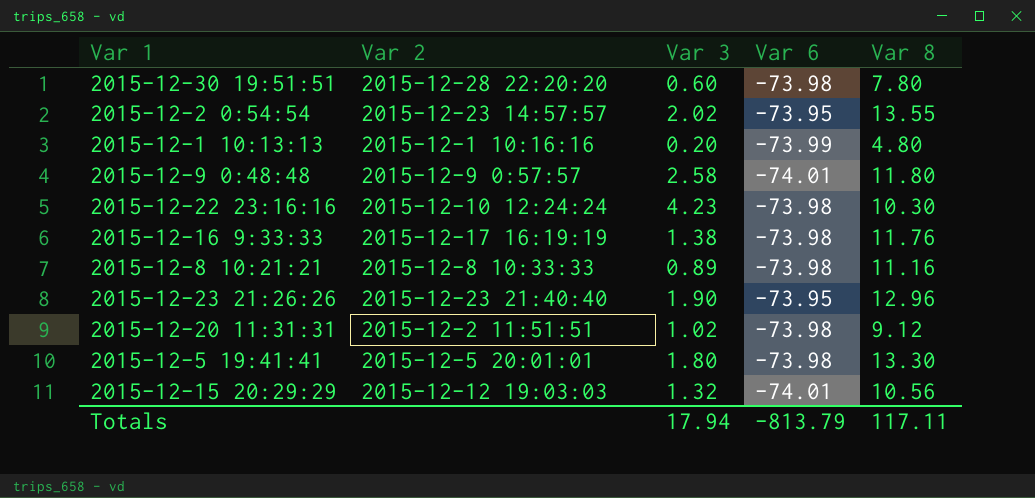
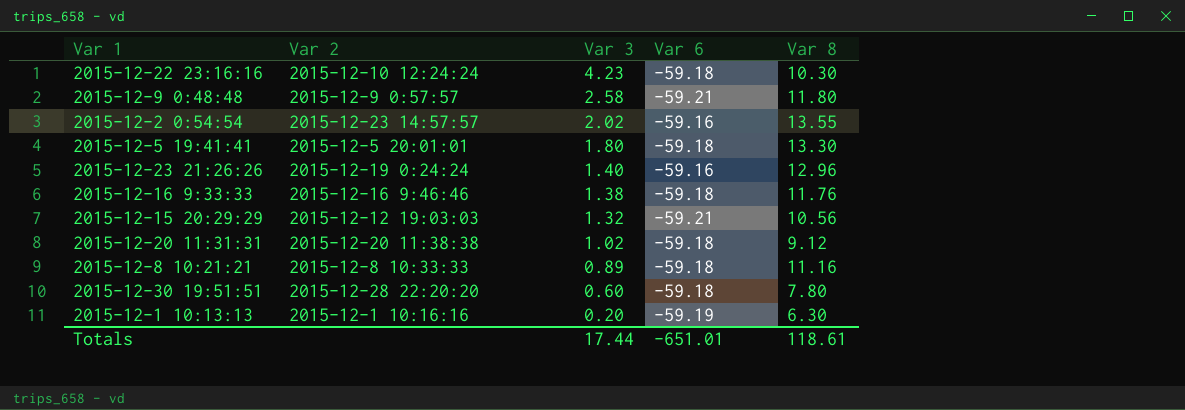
row order: none -> Var 3 descending
2015-12-22 23:16:16 | Var 6: -73.98 -> -59.18
2015-12-9 0:48:48 | Var 6: -74.01 -> -59.21
2015-12-2 0:54:54 | Var 6: -73.95 -> -59.16
2015-12-5 19:41:41 | Var 6: -73.98 -> -59.18
2015-12-23 21:26:26 | Var 2: 2015-12-23 21:40:40 -> 2015-12-19 0:24:24
2015-12-23 21:26:26 | Var 3: 1.90 -> 1.40
2015-12-23 21:26:26 | Var 6: -73.95 -> -59.16
2015-12-16 9:33:33 | Var 2: 2015-12-17 16:19:19 -> 2015-12-16 9:46:46
2015-12-16 9:33:33 | Var 6: -73.98 -> -59.18
2015-12-15 20:29:29 | Var 6: -74.01 -> -59.21
2015-12-20 11:31:31 | Var 2: 2015-12-2 11:51:51 -> 2015-12-20 11:38:38
2015-12-20 11:31:31 | Var 6: -73.98 -> -59.18
2015-12-8 10:21:21 | Var 6: -73.98 -> -59.18
2015-12-30 19:51:51 | Var 6: -73.98 -> -59.18
2015-12-1 10:13:13 | Var 6: -73.99 -> -59.19
2015-12-1 10:13:13 | Var 8: 4.80 -> 6.30
Totals | Var 3: 17.94 -> 17.44
Totals | Var 6: -813.79 -> -651.01
Totals | Var 8: 117.11 -> 118.61

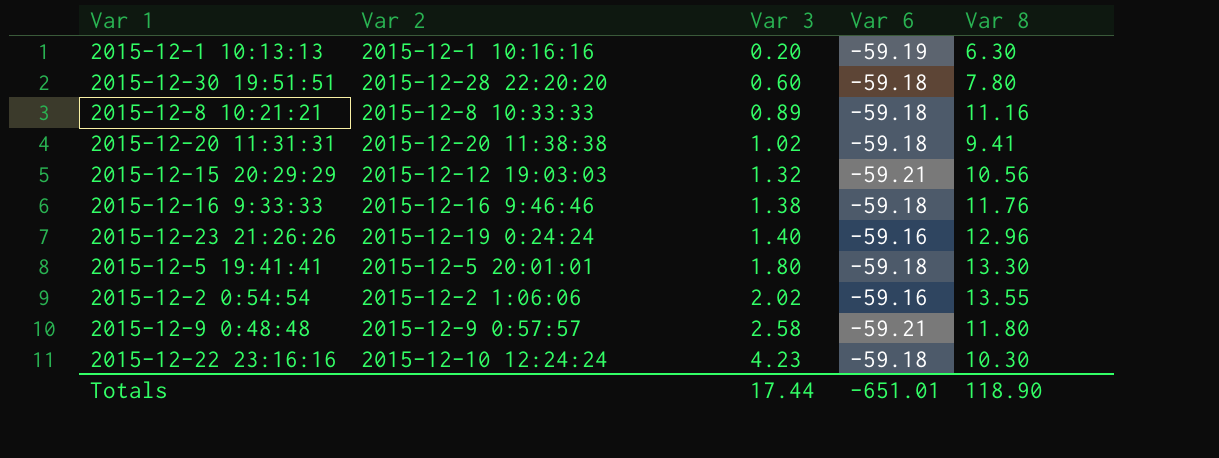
row order: Var 3 descending -> Var 3 ascending
2015-12-20 11:31:31 | Var 8: 9.12 -> 9.41
2015-12-2 0:54:54 | Var 2: 2015-12-23 14:57:57 -> 2015-12-2 1:06:06
Totals | Var 8: 118.61 -> 118.90

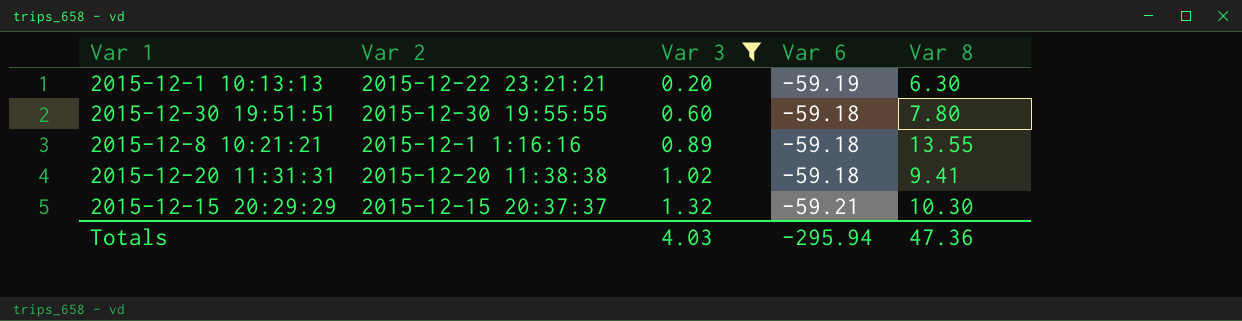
filter: none -> Var 3 <= 1.32
2015-12-1 10:13:13 | Var 2: 2015-12-1 10:16:16 -> 2015-12-22 23:21:21
2015-12-30 19:51:51 | Var 2: 2015-12-28 22:20:20 -> 2015-12-30 19:55:55
2015-12-8 10:21:21 | Var 2: 2015-12-8 10:33:33 -> 2015-12-1 1:16:16
2015-12-8 10:21:21 | Var 8: 11.16 -> 13.55
2015-12-15 20:29:29 | Var 2: 2015-12-12 19:03:03 -> 2015-12-15 20:37:37
2015-12-15 20:29:29 | Var 8: 10.56 -> 10.30
Totals | Var 3: 17.44 -> 4.03
Totals | Var 6: -651.01 -> -295.94
Totals | Var 8: 118.90 -> 47.36

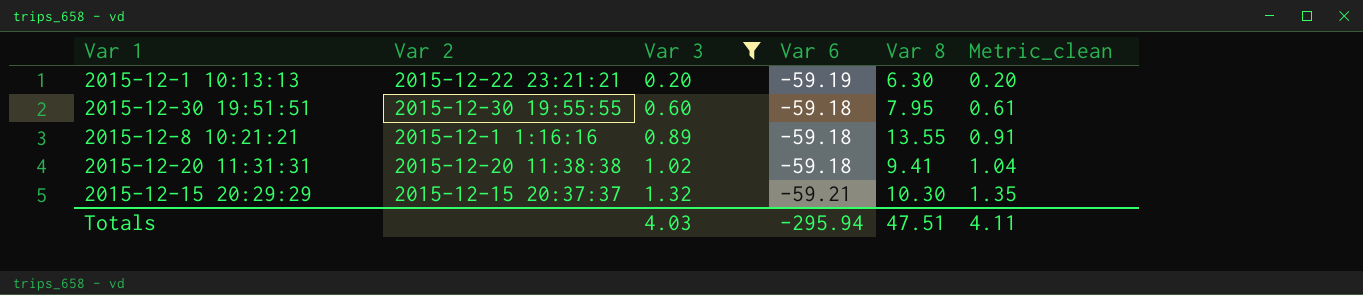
column Metric_clean | formula: none -> [Var 3] * 1.02
2015-12-30 19:51:51 | Var 8: 7.80 -> 7.95
Totals | Var 8: 47.36 -> 47.51

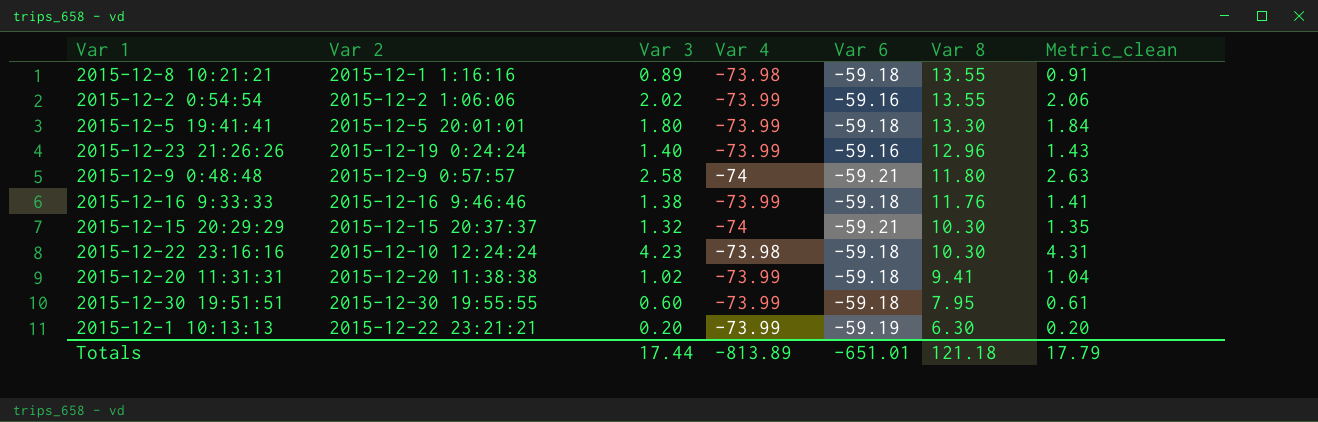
filter: Var 3 <= 1.32 -> none
row order: Var 3 ascending -> Var 8 descending
column Var 4 | position: none -> 4
Totals | Var 3: 4.03 -> 17.44
Totals | Var 6: -295.94 -> -651.01
Totals | Var 8: 47.51 -> 121.18
Totals | Metric_clean: 4.11 -> 17.79

